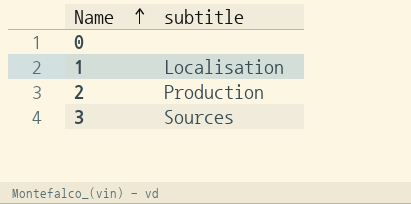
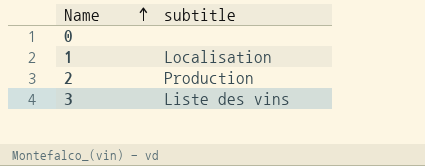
3 | subtitle: Sources -> Liste des vins

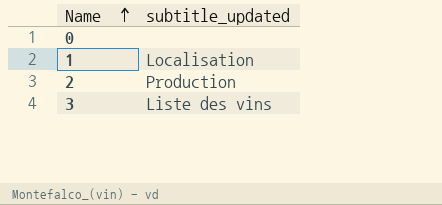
column name: subtitle -> subtitle_updated

